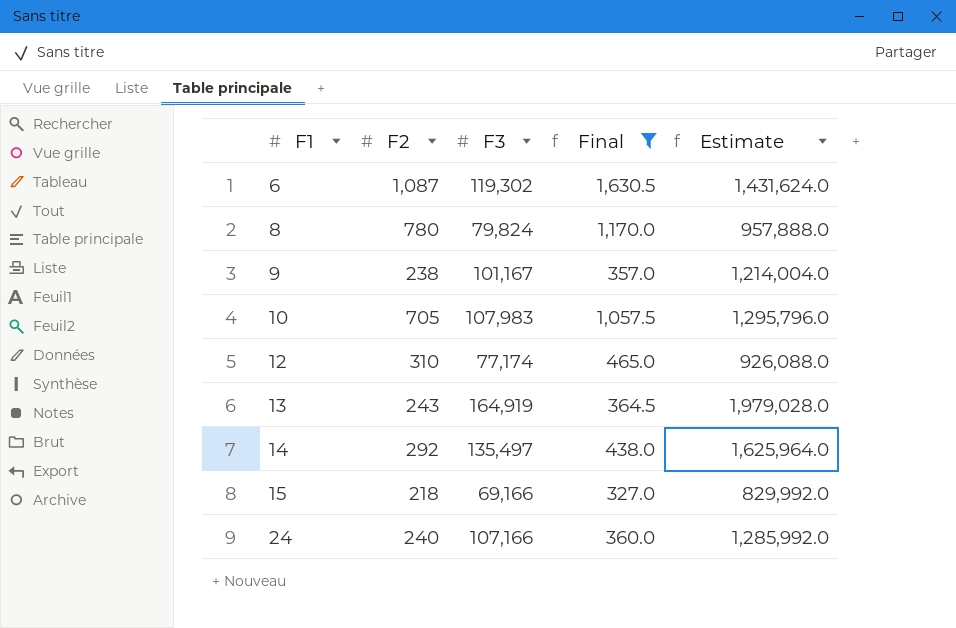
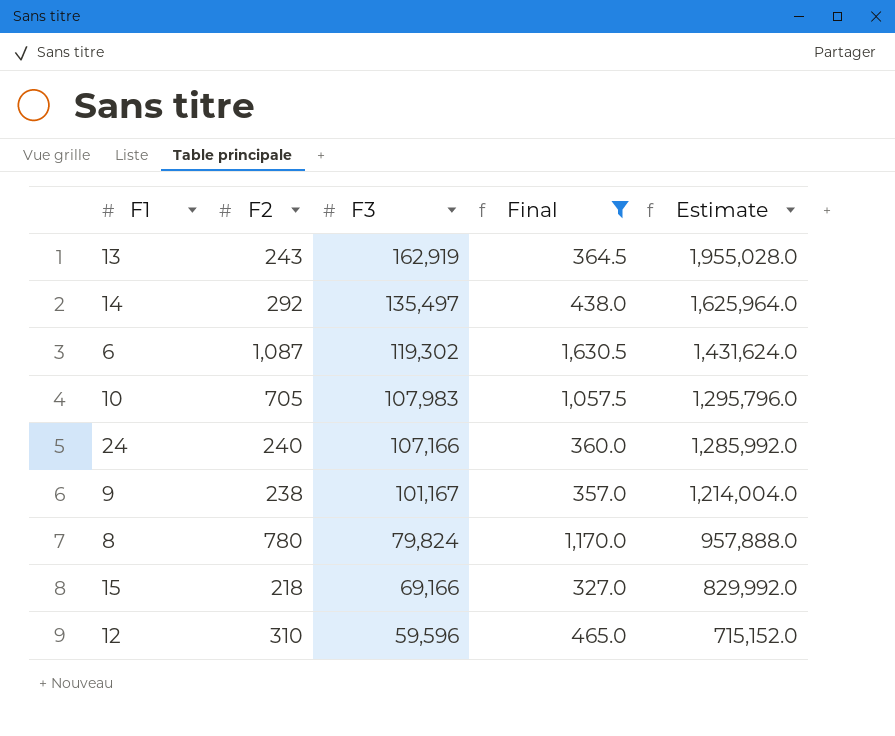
row order: F1 ascending -> F3 descending
13 | F3: 164,919 -> 162,919
13 | Estimate: 1,979,028.0 -> 1,955,028.0
12 | F3: 77,174 -> 59,596
12 | Estimate: 926,088.0 -> 715,152.0

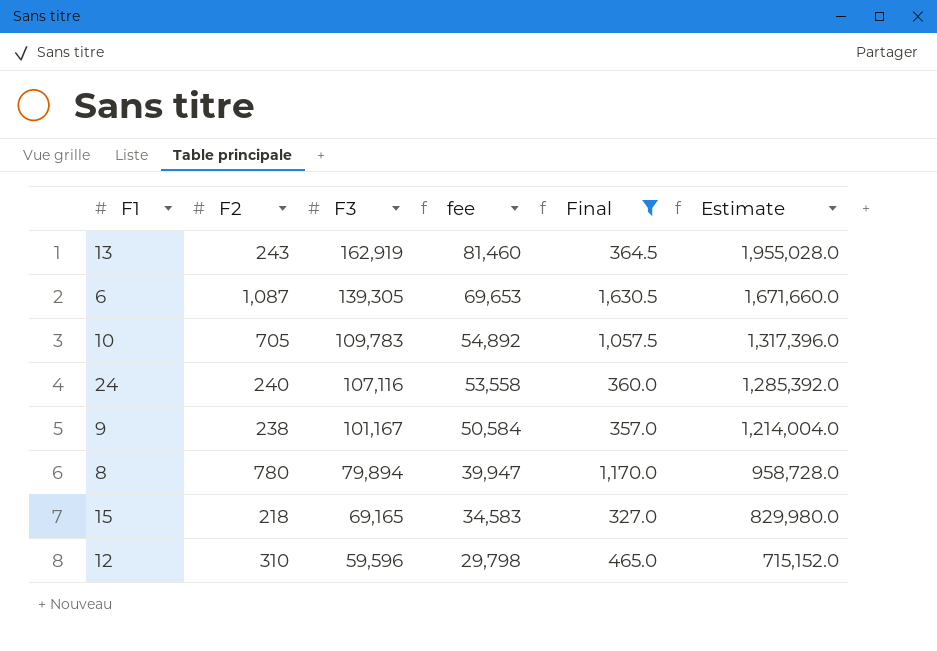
column fee | formula: none -> [F3] * 0.5
row 14: 292 | 135,497 | 438.0 | 1,625,964.0 -> none
6 | F3: 119,302 -> 139,305
6 | Estimate: 1,431,624.0 -> 1,671,660.0
10 | F3: 107,983 -> 109,783
10 | Estimate: 1,295,796.0 -> 1,317,396.0
24 | F3: 107,166 -> 107,116
24 | Estimate: 1,285,992.0 -> 1,285,392.0
8 | F3: 79,824 -> 79,894
8 | Estimate: 957,888.0 -> 958,728.0
15 | F3: 69,166 -> 69,165
15 | Estimate: 829,992.0 -> 829,980.0

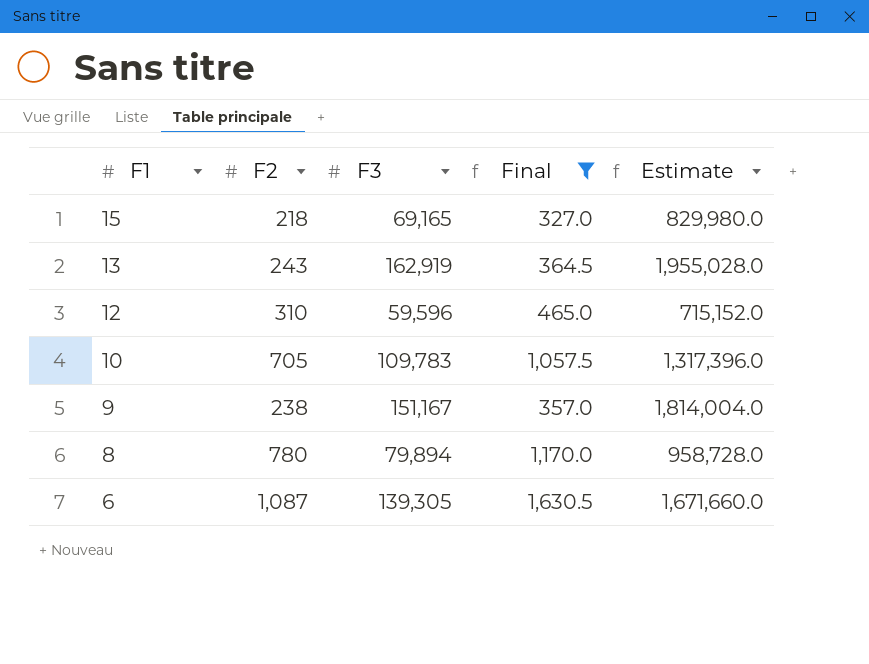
row order: F3 descending -> F1 descending
column fee | formula: [F3] * 0.5 -> none
row 24: 240 | 107,116 | 53,558 | 360.0 | 1,285,392.0 -> none
9 | F3: 101,167 -> 151,167
9 | Estimate: 1,214,004.0 -> 1,814,004.0

